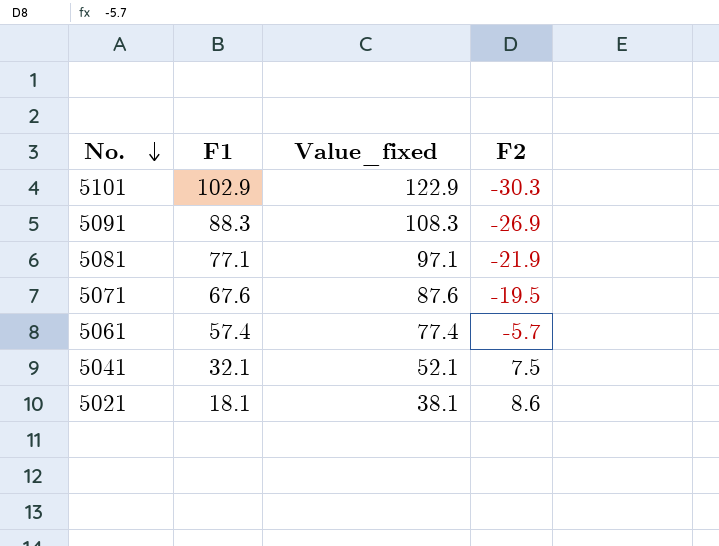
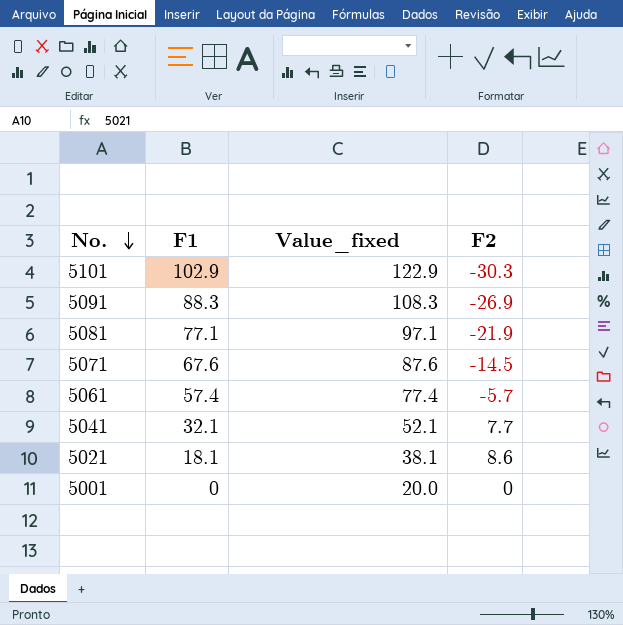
5071 | F2: -19.5 -> -14.5
5041 | F2: 7.5 -> 7.7
row 5001: none -> 0 | 20.0 | 0

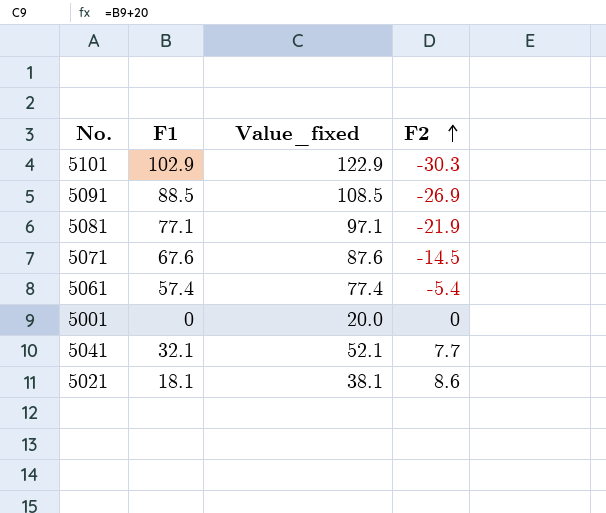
row order: No. descending -> F2 ascending
5091 | F1: 88.3 -> 88.5
5091 | Value_fixed: 108.3 -> 108.5
5061 | F2: -5.7 -> -5.4

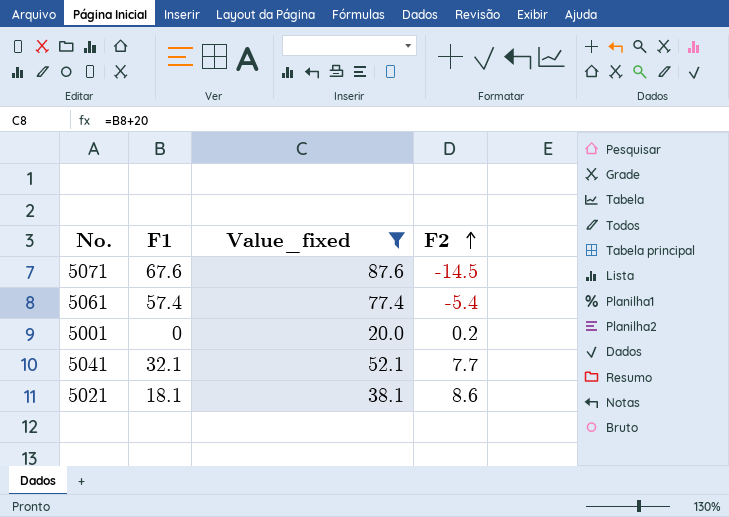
filter: none -> Value_fixed <= 87.6
5001 | F2: 0 -> 0.2

